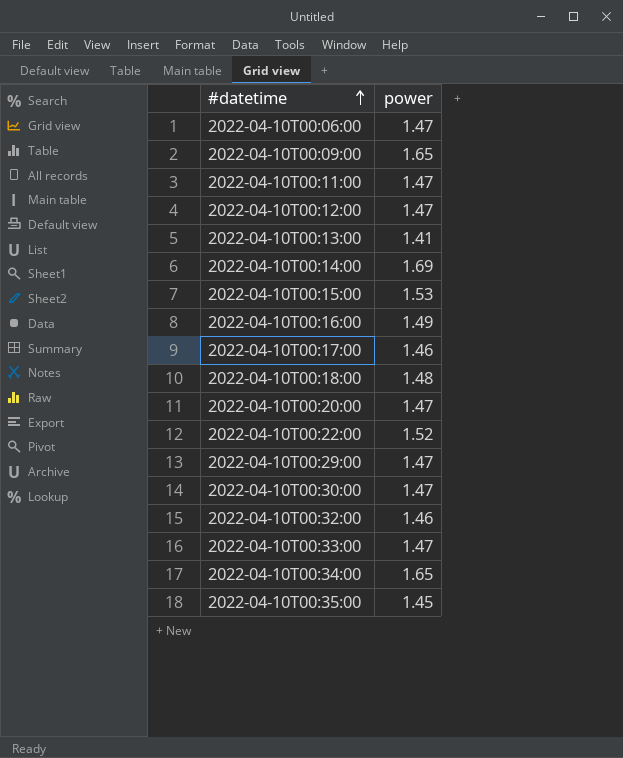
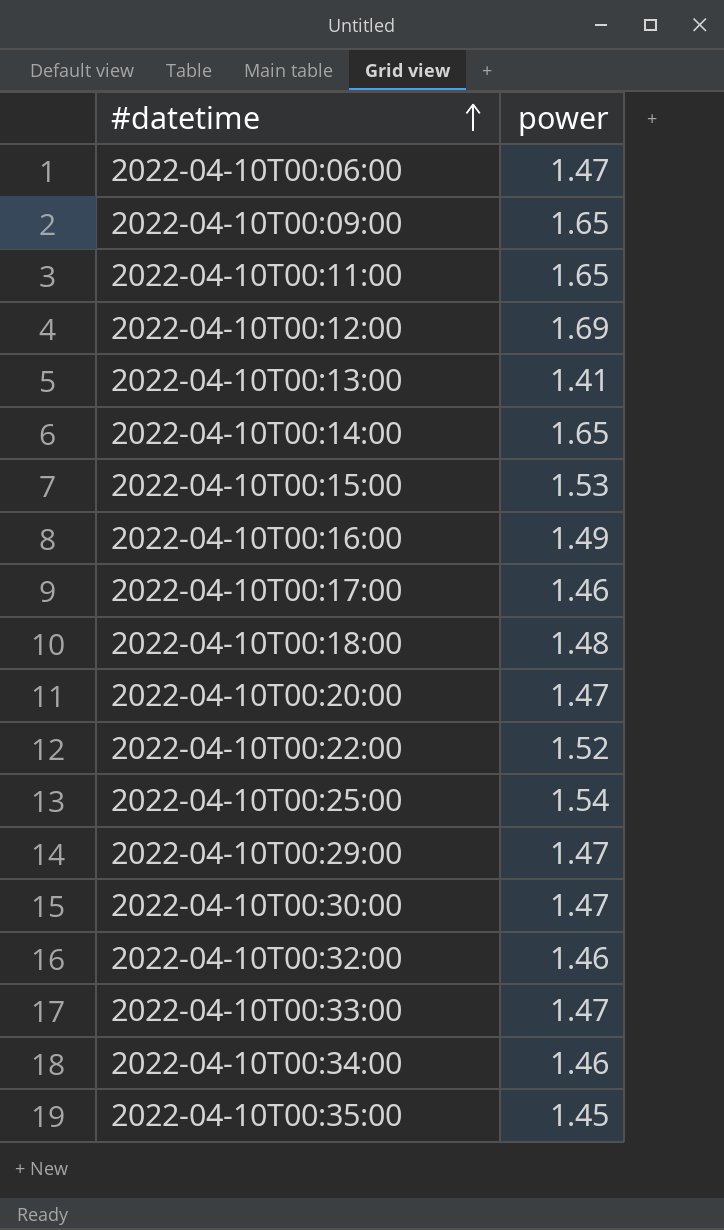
2022-04-10T00:11:00 | power: 1.47 -> 1.65
2022-04-10T00:12:00 | power: 1.47 -> 1.69
2022-04-10T00:14:00 | power: 1.69 -> 1.65
row 2022-04-10T00:25:00: none -> 1.54
2022-04-10T00:34:00 | power: 1.65 -> 1.46

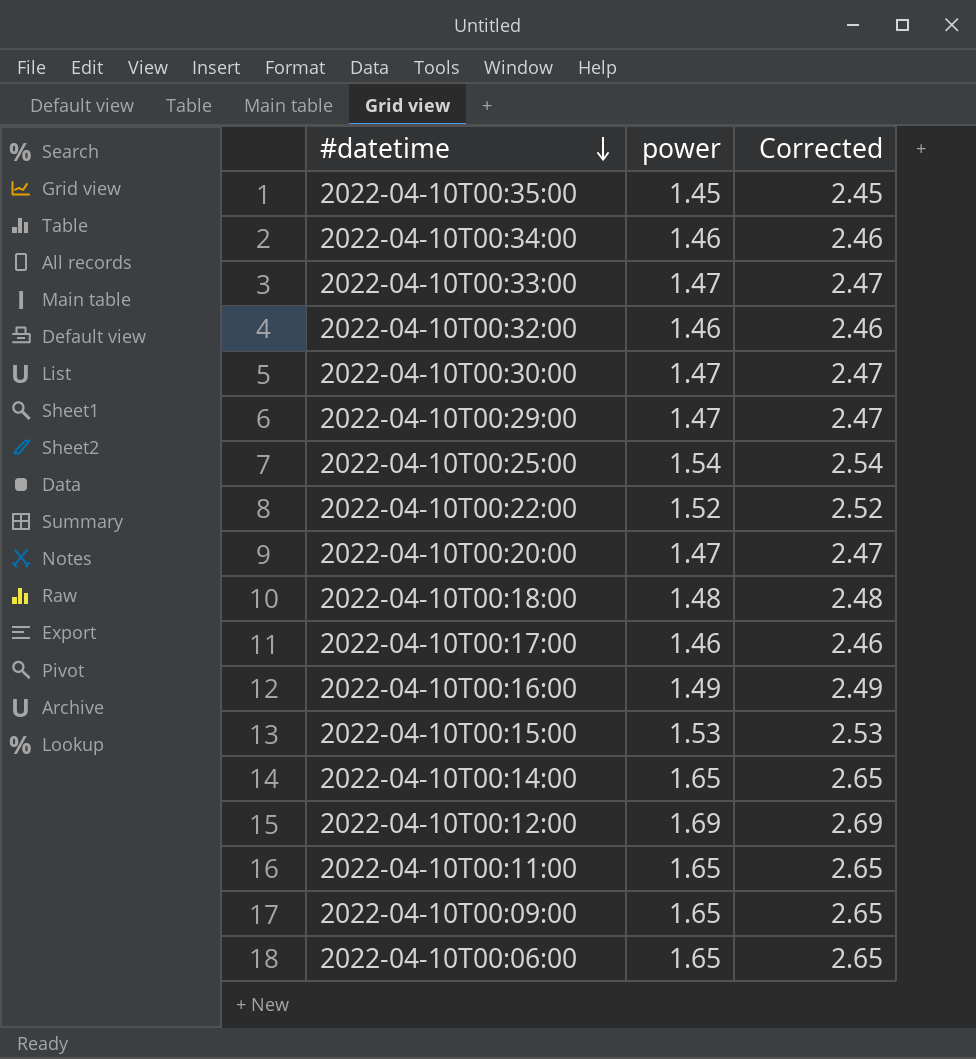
row order: #datetime ascending -> #datetime descending
column Corrected | formula: none -> [power] + 1
row 2022-04-10T00:13:00: 1.41 -> none
2022-04-10T00:06:00 | power: 1.47 -> 1.65

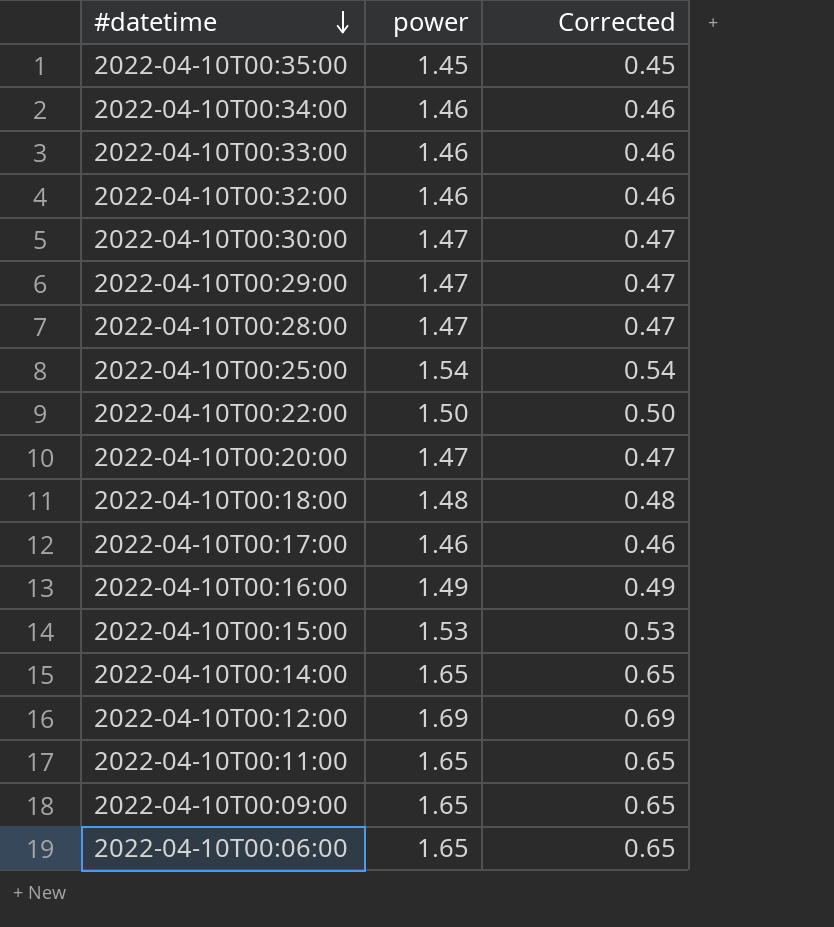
column Corrected | formula: [power] + 1 -> [power] - 1
2022-04-10T00:33:00 | power: 1.47 -> 1.46
row 2022-04-10T00:28:00: none -> 1.47 | 0.47
2022-04-10T00:22:00 | power: 1.52 -> 1.50

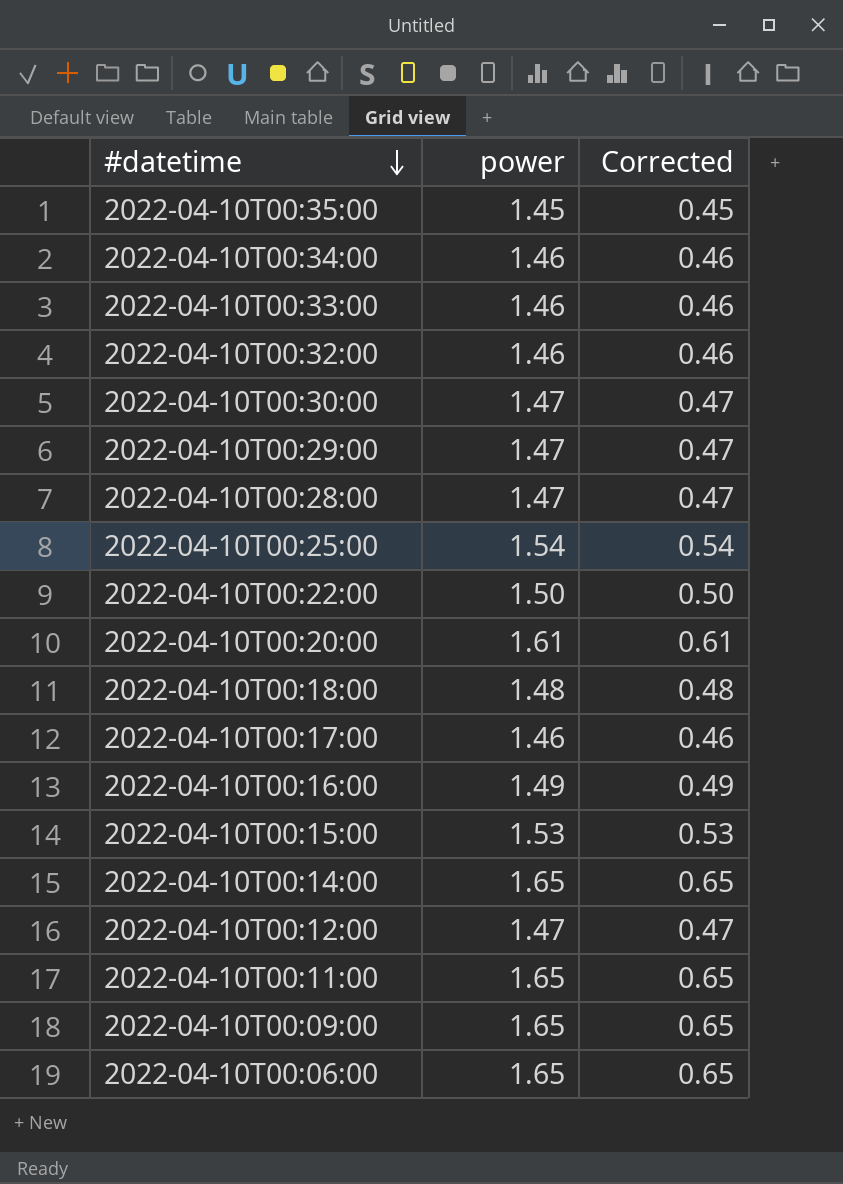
2022-04-10T00:20:00 | power: 1.47 -> 1.61
2022-04-10T00:20:00 | Corrected: 0.47 -> 0.61
2022-04-10T00:12:00 | power: 1.69 -> 1.47
2022-04-10T00:12:00 | Corrected: 0.69 -> 0.47

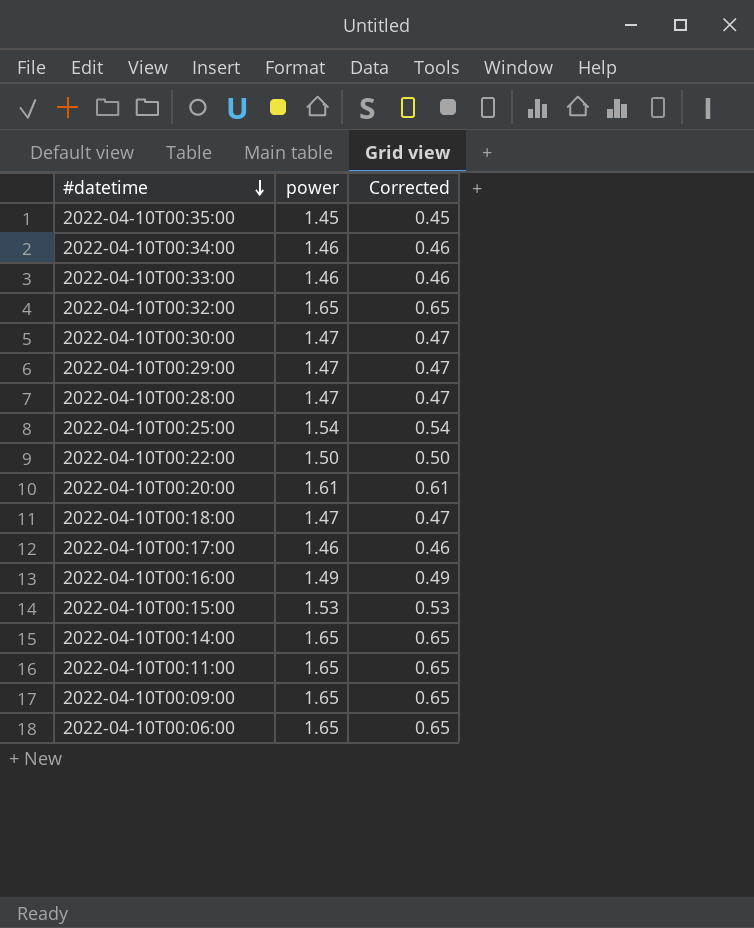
row 2022-04-10T00:12:00: 1.47 | 0.47 -> none
2022-04-10T00:32:00 | power: 1.46 -> 1.65
2022-04-10T00:32:00 | Corrected: 0.46 -> 0.65
2022-04-10T00:18:00 | power: 1.48 -> 1.47
2022-04-10T00:18:00 | Corrected: 0.48 -> 0.47

